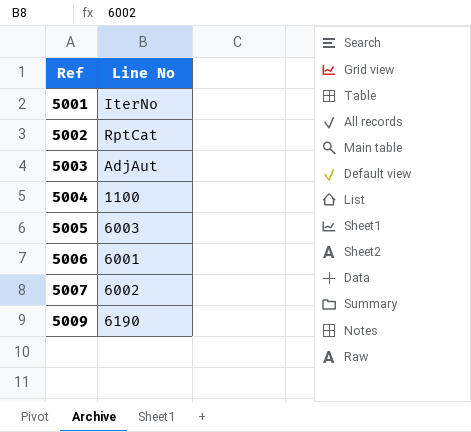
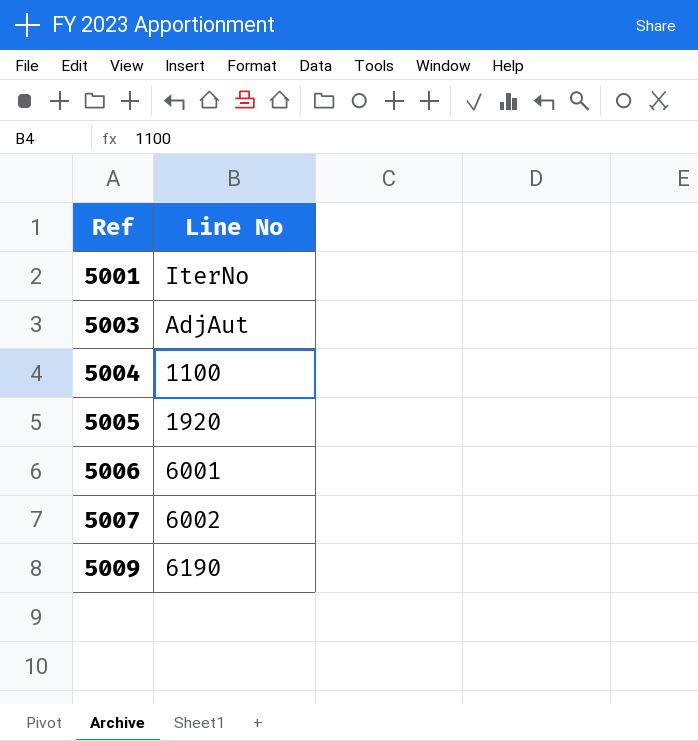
row 5002: RptCat -> none
5005 | Line No: 6003 -> 1920

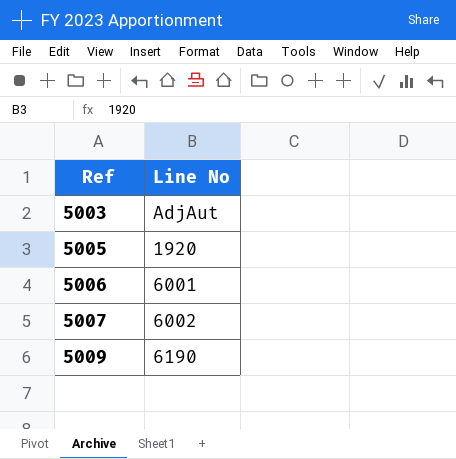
row 5001: IterNo -> none
row 5004: 1100 -> none

